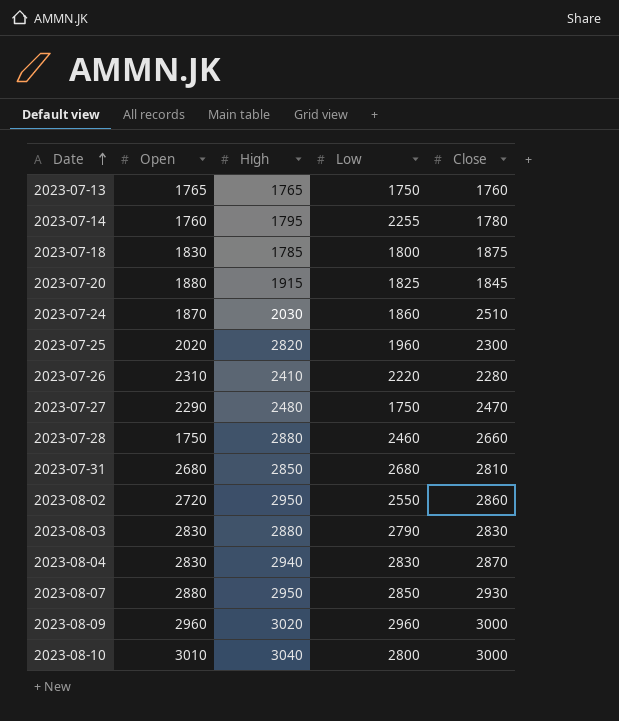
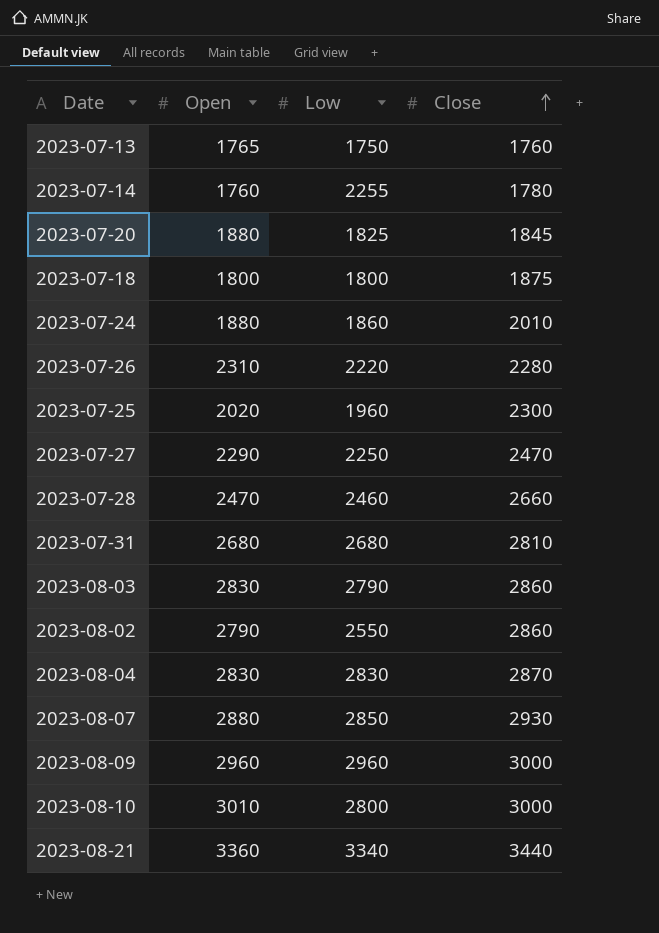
row order: Date ascending -> Close ascending
column High | position: 3 -> none
2023-07-18 | Open: 1830 -> 1800
2023-07-24 | Open: 1870 -> 1880
2023-07-24 | Close: 2510 -> 2010
2023-07-27 | Low: 1750 -> 2250
2023-07-28 | Open: 1750 -> 2470
2023-08-03 | Close: 2830 -> 2860
2023-08-02 | Open: 2720 -> 2790
row 2023-08-21: none -> 3360 | 3340 | 3440

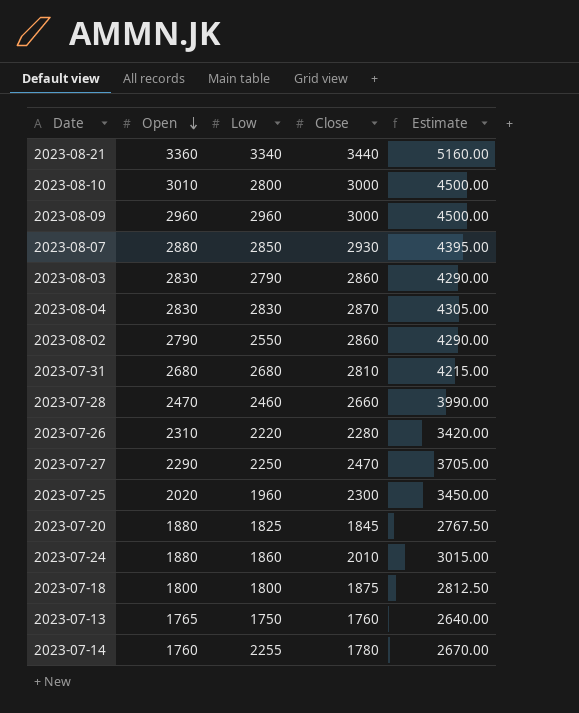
row order: Close ascending -> Open descending
column Estimate | formula: none -> [Close] * 1.5

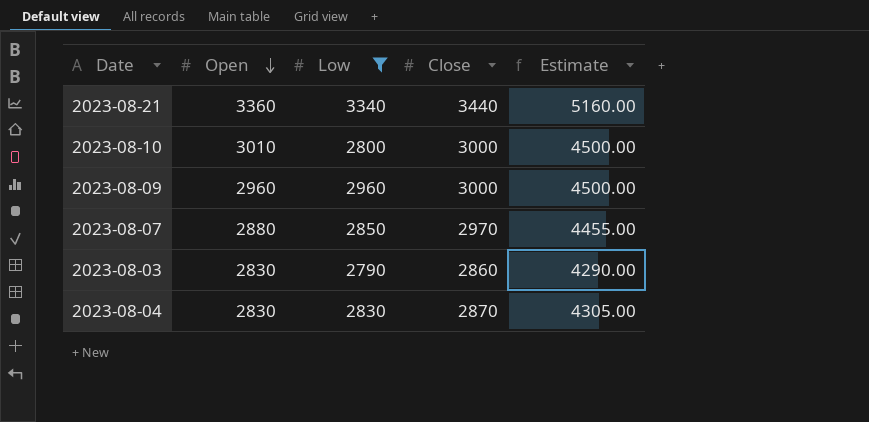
filter: none -> Low >= 2790
2023-08-07 | Close: 2930 -> 2970
2023-08-07 | Estimate: 4395.00 -> 4455.00

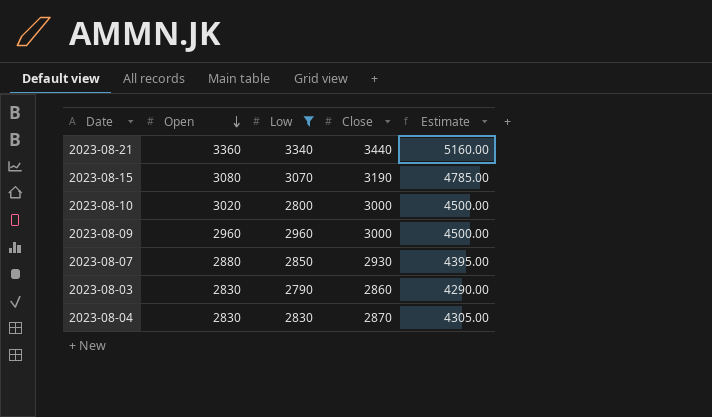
row 2023-08-15: none -> 3080 | 3070 | 3190 | 4785.00
2023-08-10 | Open: 3010 -> 3020
2023-08-07 | Close: 2970 -> 2930
2023-08-07 | Estimate: 4455.00 -> 4395.00

